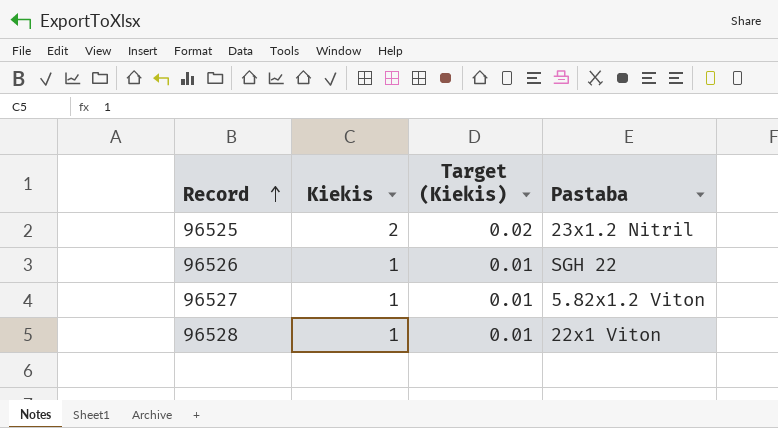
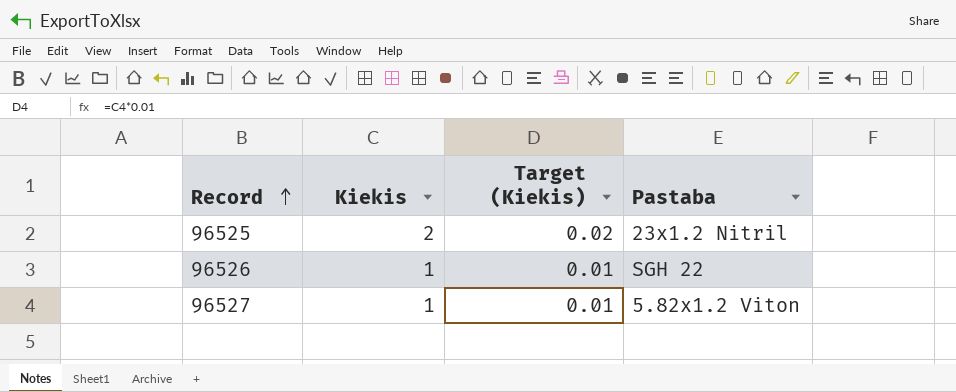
row 96528: 1 | 0.01 | 22x1 Viton -> none

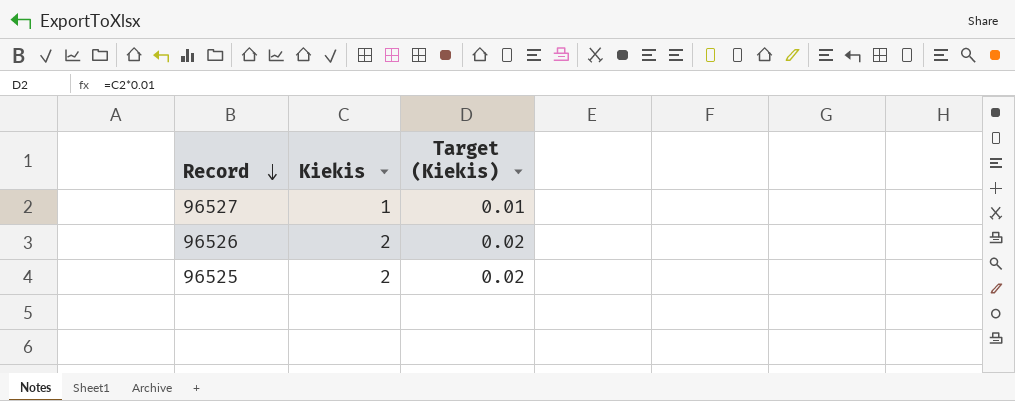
row order: Record ascending -> Record descending
column Pastaba | position: 4 -> none
96526 | Kiekis: 1 -> 2
96526 | Target (Kiekis): 0.01 -> 0.02

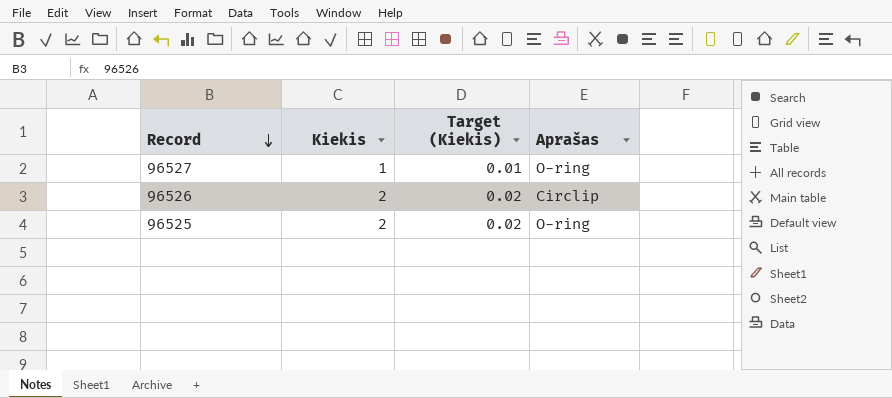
column Aprašas | position: none -> 4

